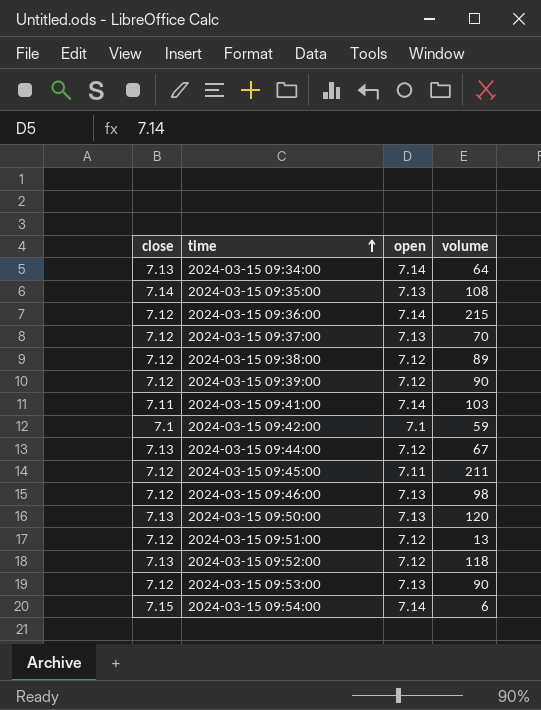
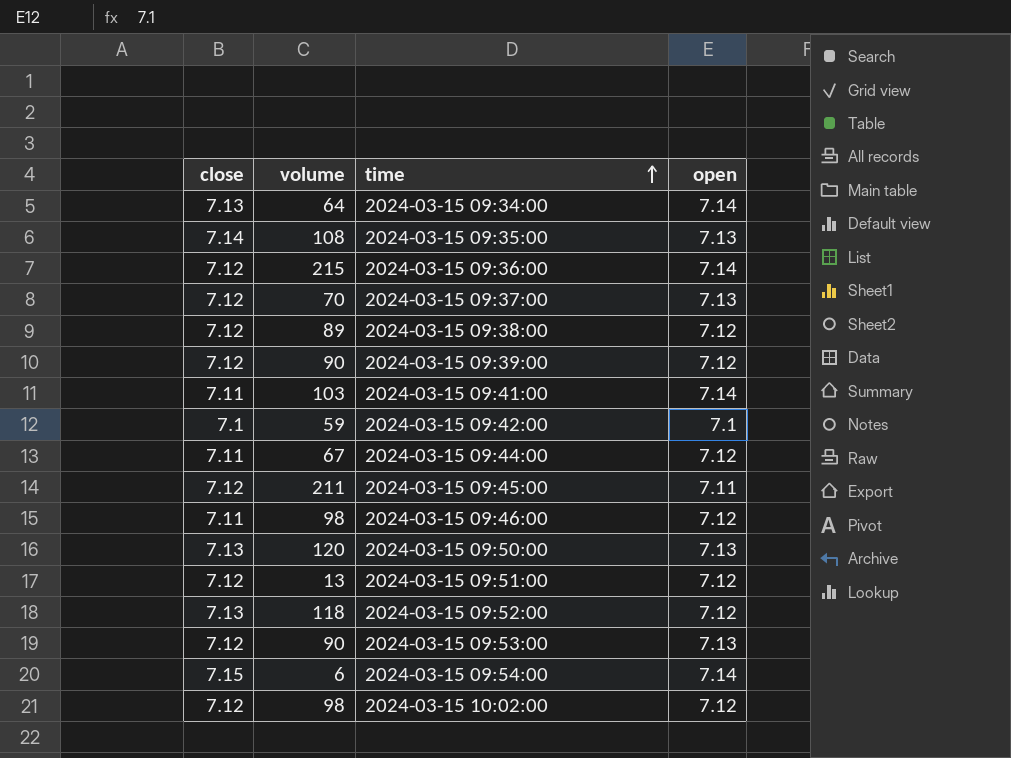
column volume | position: 4 -> 2
2024-03-15 09:44:00 | close: 7.13 -> 7.11
2024-03-15 09:46:00 | close: 7.12 -> 7.11
2024-03-15 09:46:00 | open: 7.13 -> 7.12
row 2024-03-15 10:02:00: none -> 7.12 | 98 | 7.12

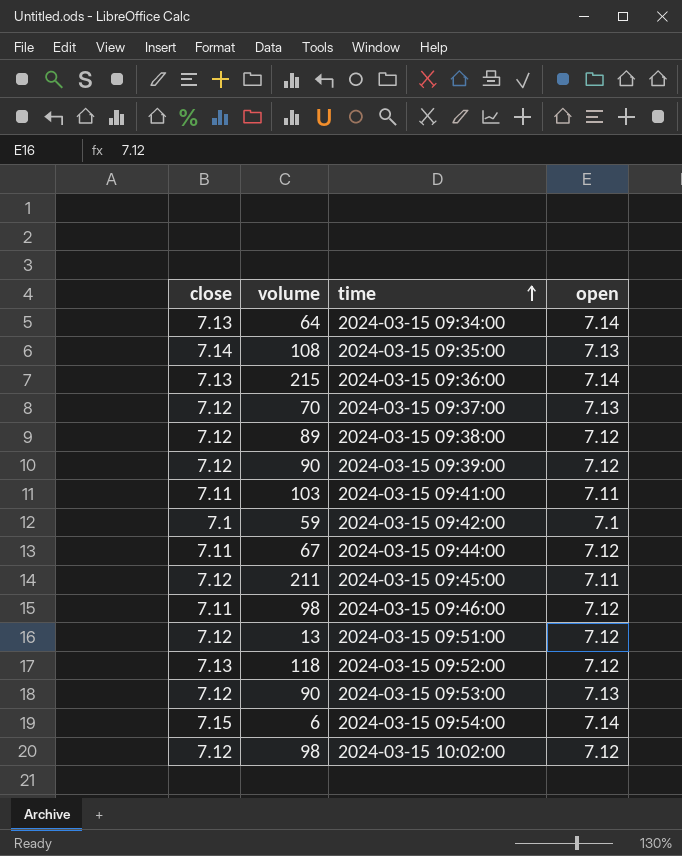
row 2024-03-15 09:50:00: 7.13 | 120 | 7.13 -> none
2024-03-15 09:36:00 | close: 7.12 -> 7.13
2024-03-15 09:41:00 | open: 7.14 -> 7.11

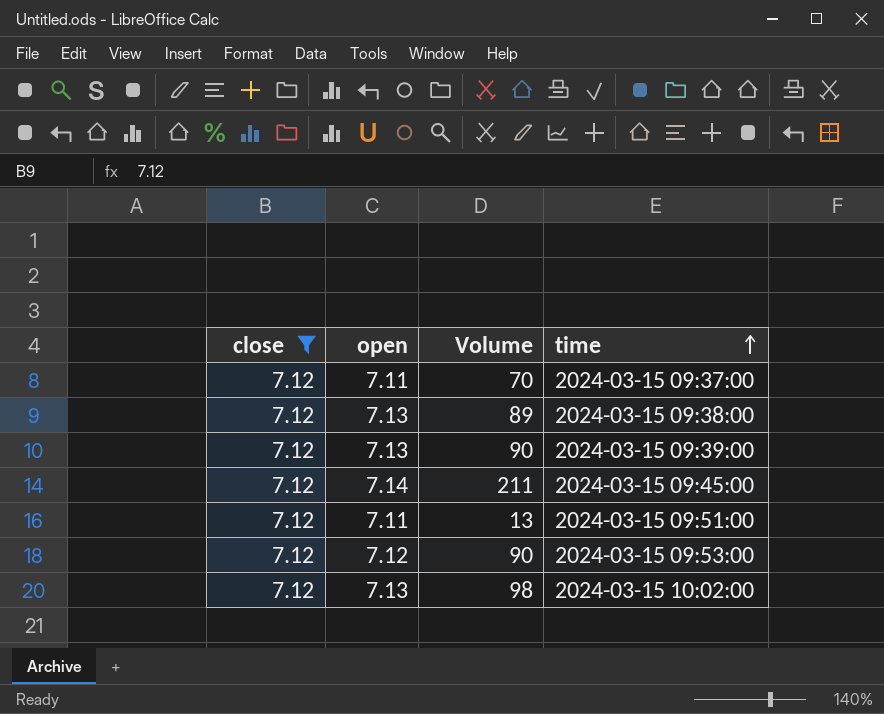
filter: none -> close = 7.12
column open | position: 4 -> 2
column name: volume -> Volume
2024-03-15 09:37:00 | open: 7.13 -> 7.11
2024-03-15 09:38:00 | open: 7.12 -> 7.13
2024-03-15 09:39:00 | open: 7.12 -> 7.13
2024-03-15 09:45:00 | open: 7.11 -> 7.14
2024-03-15 09:51:00 | open: 7.12 -> 7.11
2024-03-15 09:53:00 | open: 7.13 -> 7.12
2024-03-15 10:02:00 | open: 7.12 -> 7.13

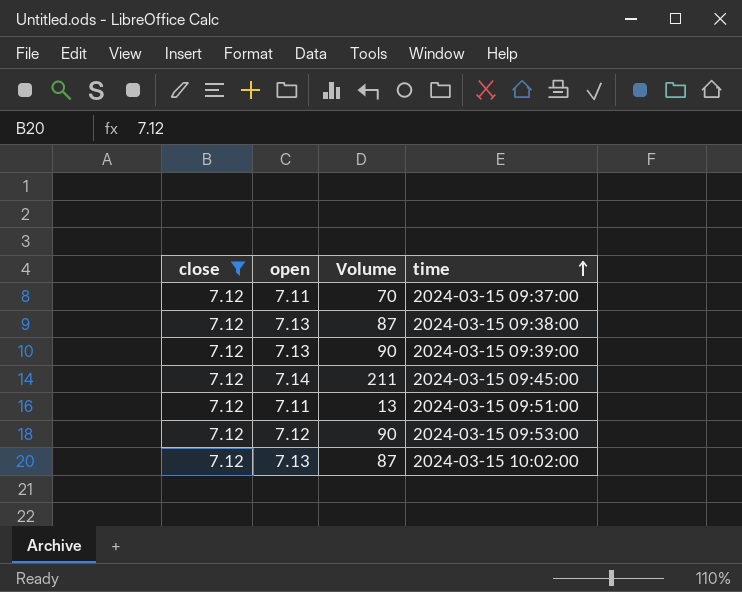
2024-03-15 09:38:00 | Volume: 89 -> 87
2024-03-15 10:02:00 | Volume: 98 -> 87

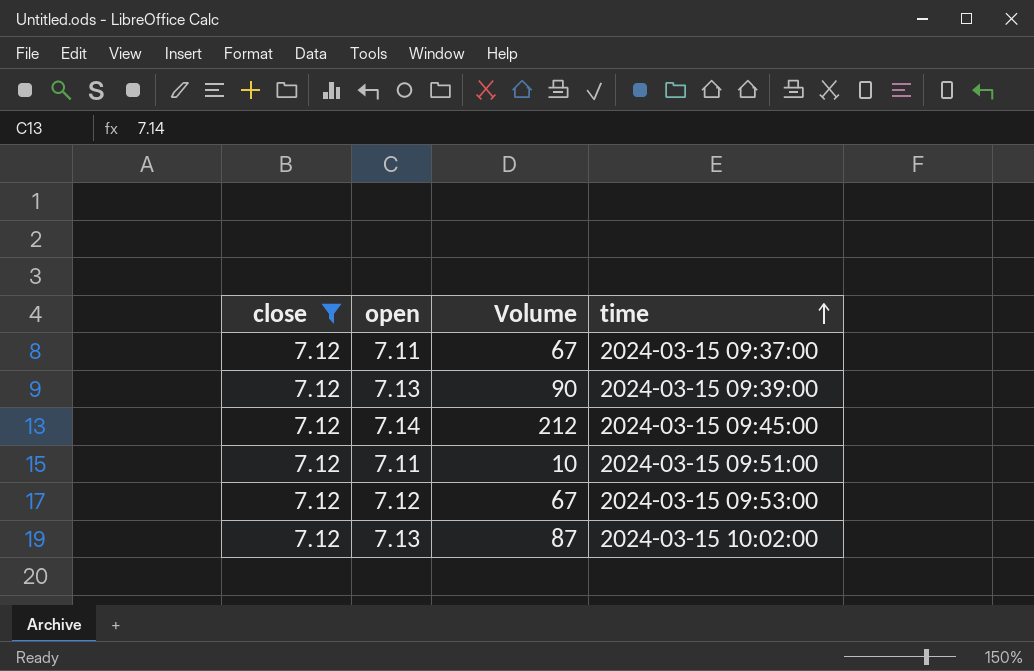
row 2024-03-15 09:38:00: 7.12 | 7.13 | 87 -> none
2024-03-15 09:37:00 | Volume: 70 -> 67
2024-03-15 09:45:00 | Volume: 211 -> 212
2024-03-15 09:51:00 | Volume: 13 -> 10
2024-03-15 09:53:00 | Volume: 90 -> 67

